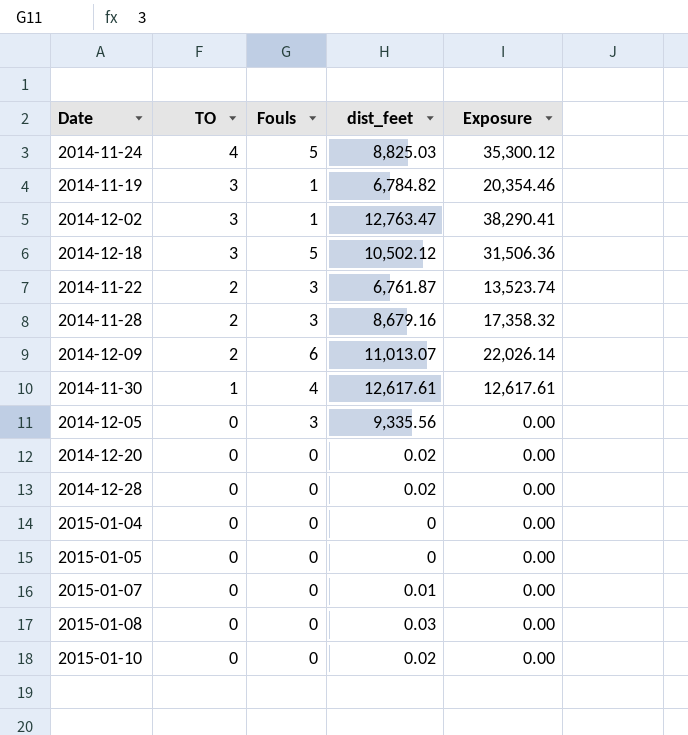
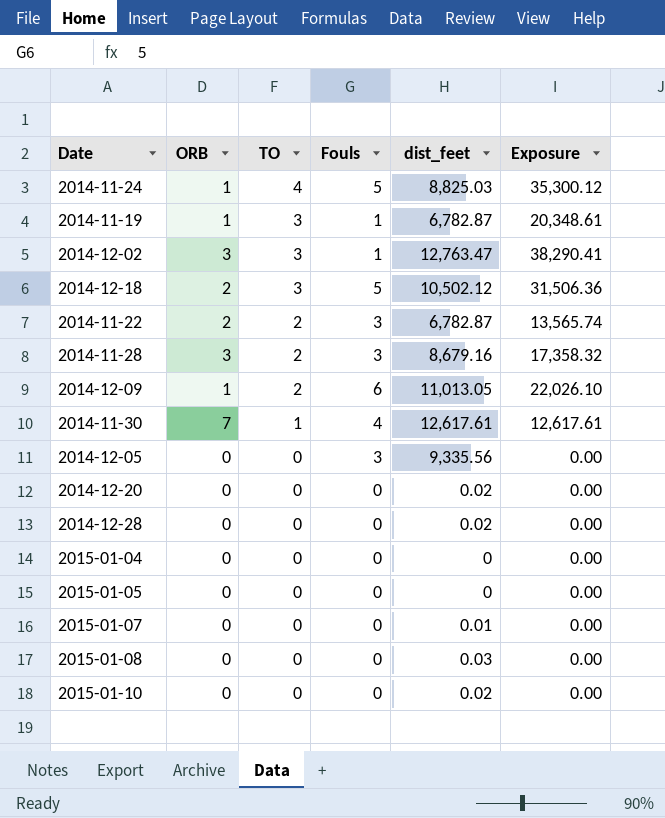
column ORB | position: none -> 2
2014-11-19 | dist_feet: 6,784.82 -> 6,782.87
2014-11-19 | Exposure: 20,354.46 -> 20,348.61
2014-11-22 | dist_feet: 6,761.87 -> 6,782.87
2014-11-22 | Exposure: 13,523.74 -> 13,565.74
2014-12-09 | dist_feet: 11,013.07 -> 11,013.05
2014-12-09 | Exposure: 22,026.14 -> 22,026.10

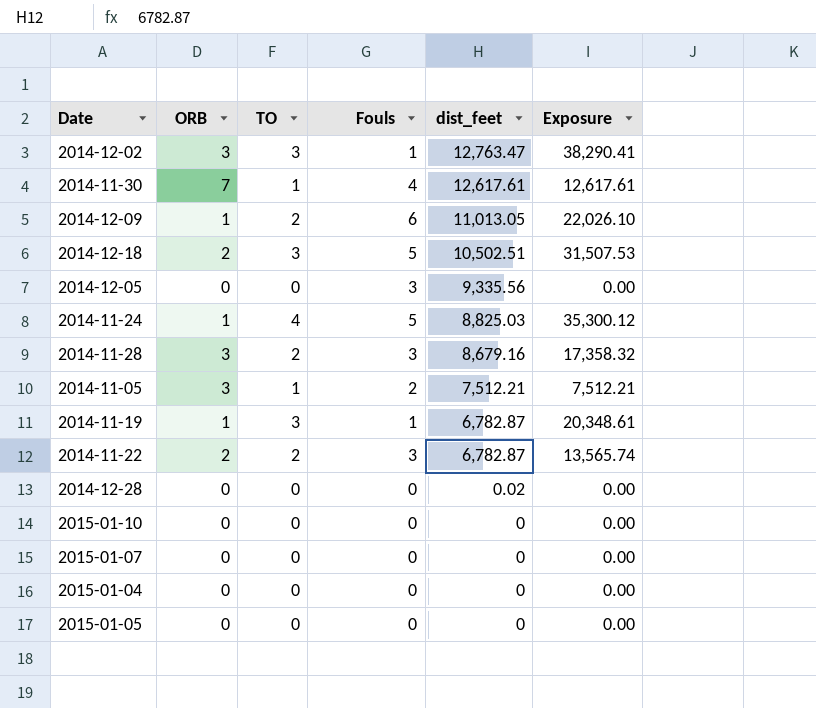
row order: TO descending -> dist_feet descending
row 2014-12-20: 0 | 0 | 0 | 0.02 | 0.00 -> none
row 2015-01-08: 0 | 0 | 0 | 0.03 | 0.00 -> none
2014-12-18 | dist_feet: 10,502.12 -> 10,502.51
2014-12-18 | Exposure: 31,506.36 -> 31,507.53
row 2014-11-05: none -> 3 | 1 | 2 | 7,512.21 | 7,512.21
2015-01-10 | dist_feet: 0.02 -> 0
2015-01-07 | dist_feet: 0.01 -> 0

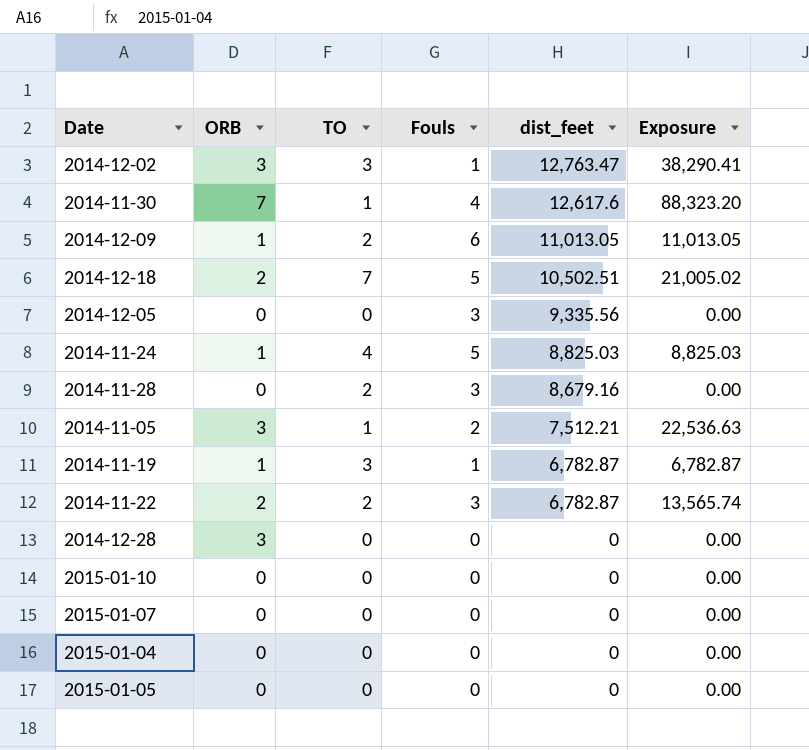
column Exposure | formula: [TO] * [dist_feet] -> [ORB] * [dist_feet]
2014-11-30 | dist_feet: 12,617.61 -> 12,617.6
2014-12-18 | TO: 3 -> 7
2014-11-28 | ORB: 3 -> 0
2014-12-28 | ORB: 0 -> 3
2014-12-28 | dist_feet: 0.02 -> 0

